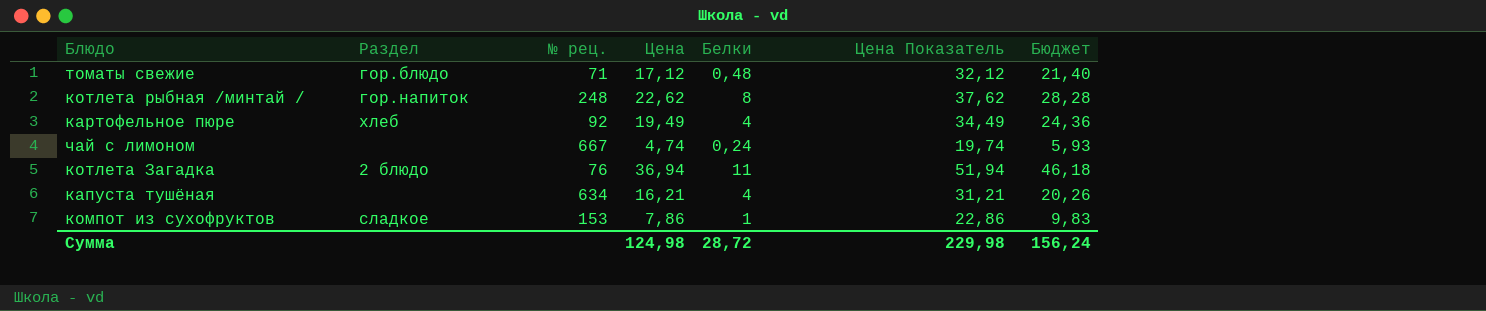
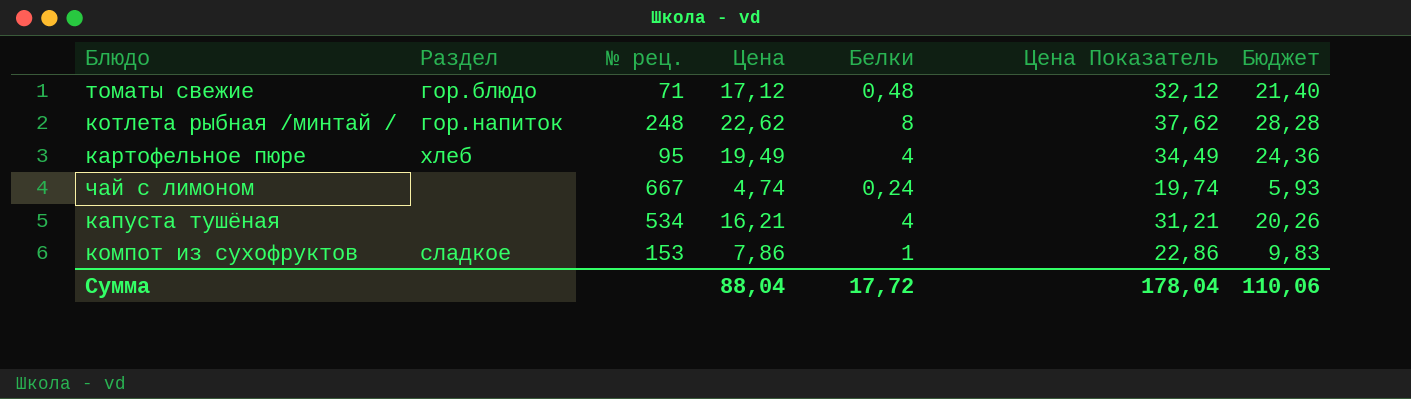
row котлета Загадка: 2 блюдо | 76 | 36,94 | 11 | 51,94 | 46,18 -> none
картофельное пюре | № рец.: 92 -> 95
капуста тушёная | № рец.: 634 -> 534
Сумма | Цена: 124,98 -> 88,04
Сумма | Белки: 28,72 -> 17,72
Сумма | Цена Показатель: 229,98 -> 178,04
Сумма | Бюджет: 156,24 -> 110,06

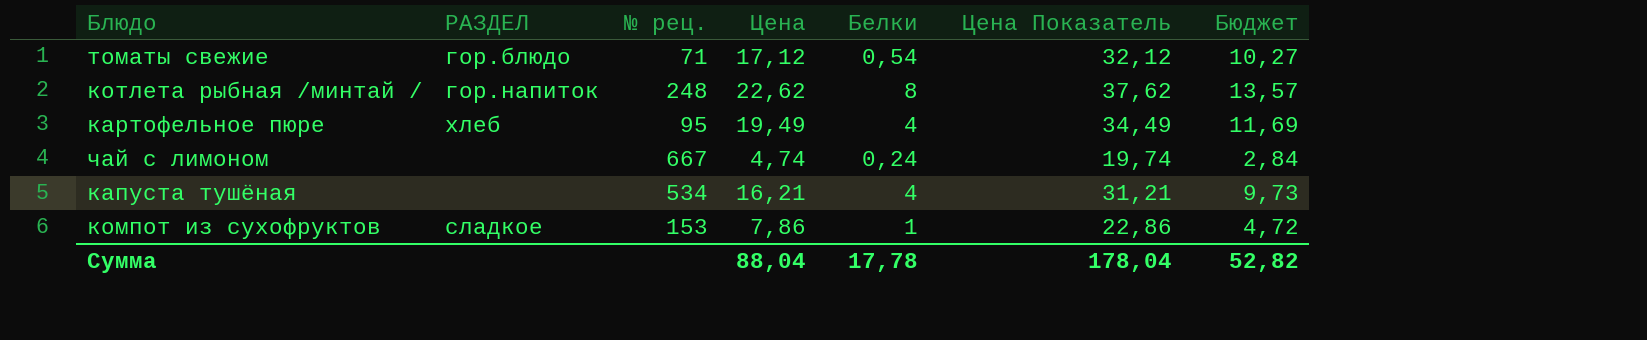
column name: Раздел -> РАЗДЕЛ
column Бюджет | formula: [Цена] * 1,25 -> [Цена] * 0,6
томаты свежие | Белки: 0,48 -> 0,54
Сумма | Белки: 17,72 -> 17,78
Сумма | Бюджет: 110,06 -> 52,82

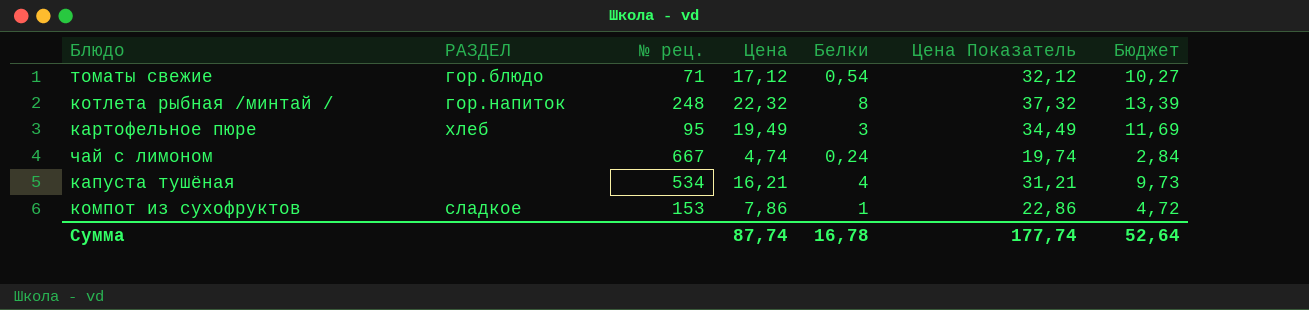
котлета рыбная /минтай / | Цена: 22,62 -> 22,32
котлета рыбная /минтай / | Цена Показатель: 37,62 -> 37,32
котлета рыбная /минтай / | Бюджет: 13,57 -> 13,39
картофельное пюре | Белки: 4 -> 3
Сумма | Цена: 88,04 -> 87,74
Сумма | Белки: 17,78 -> 16,78
Сумма | Цена Показатель: 178,04 -> 177,74
Сумма | Бюджет: 52,82 -> 52,64

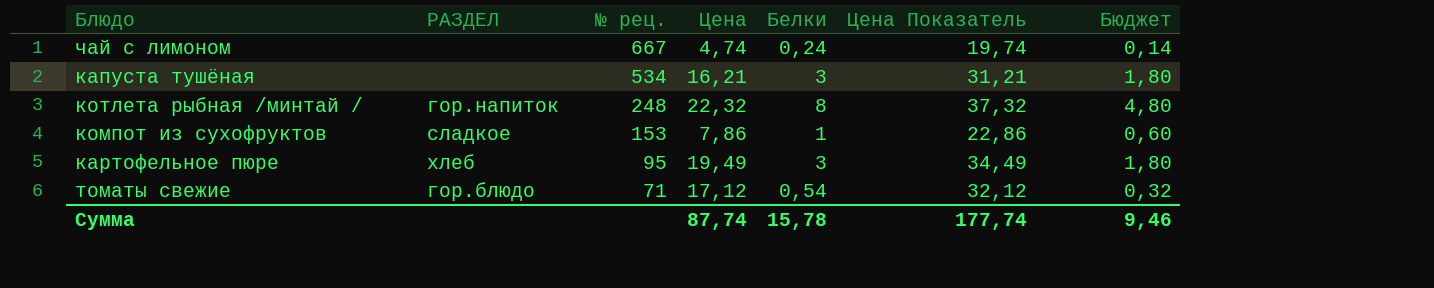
row order: none -> № рец. descending
column Бюджет | formula: [Цена] * 0,6 -> [Белки] * 0,6
капуста тушёная | Белки: 4 -> 3
Сумма | Белки: 16,78 -> 15,78
Сумма | Бюджет: 52,64 -> 9,46

